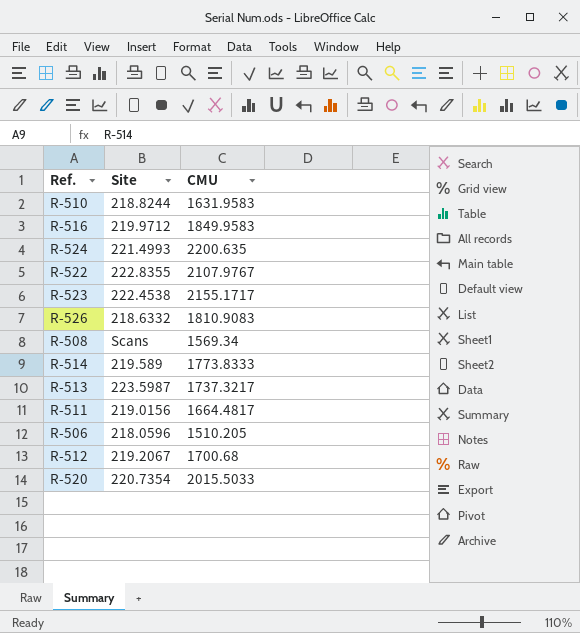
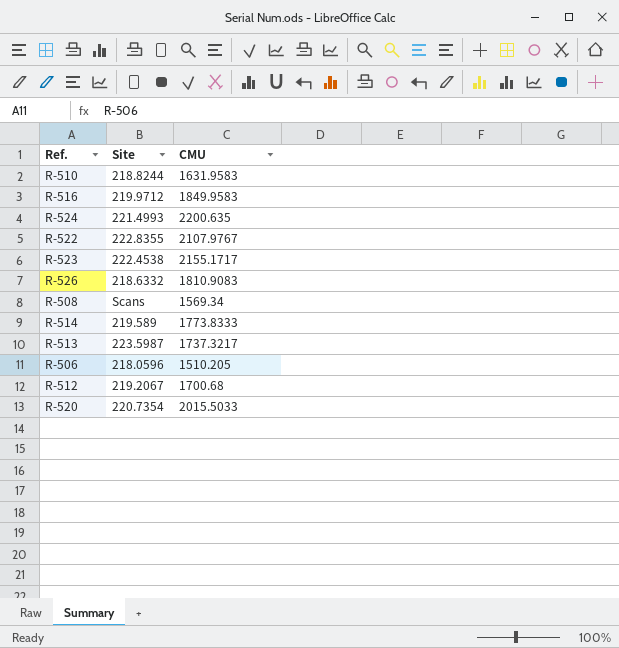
row R-511: 219.0156 | 1664.4817 -> none

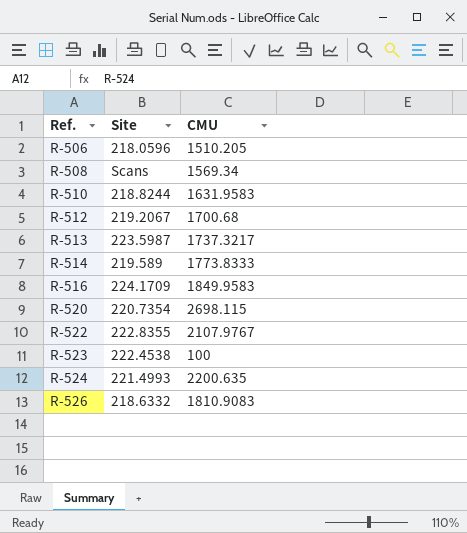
row order: none -> Ref. ascending
R-516 | Site: 219.9712 -> 224.1709
R-520 | CMU: 2015.5033 -> 2698.115
R-523 | CMU: 2155.1717 -> 100

